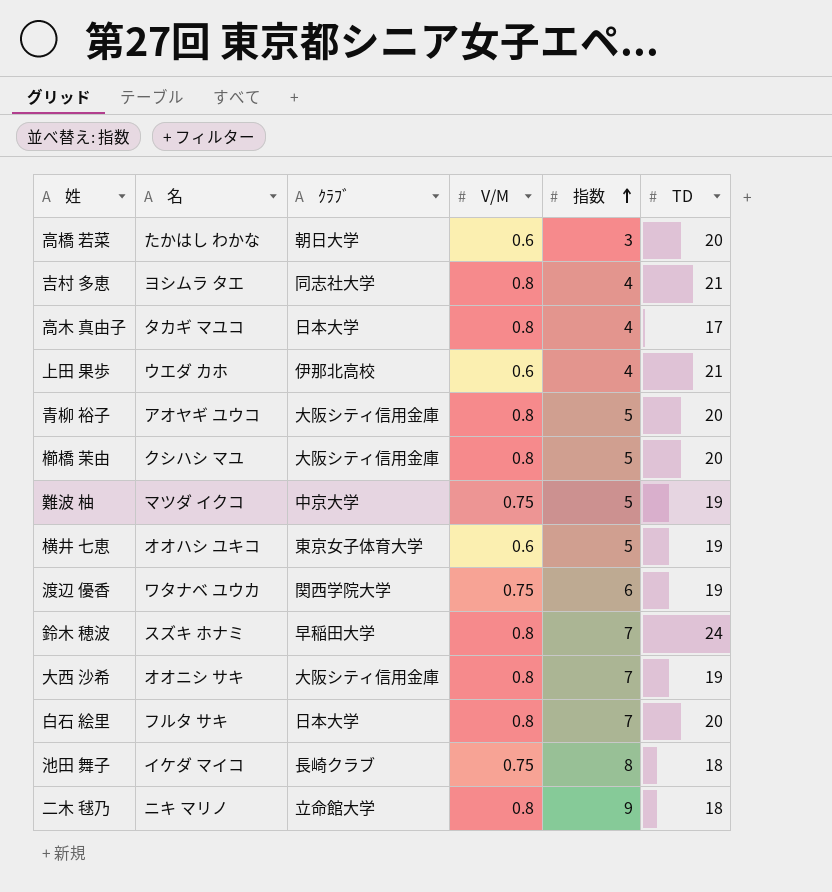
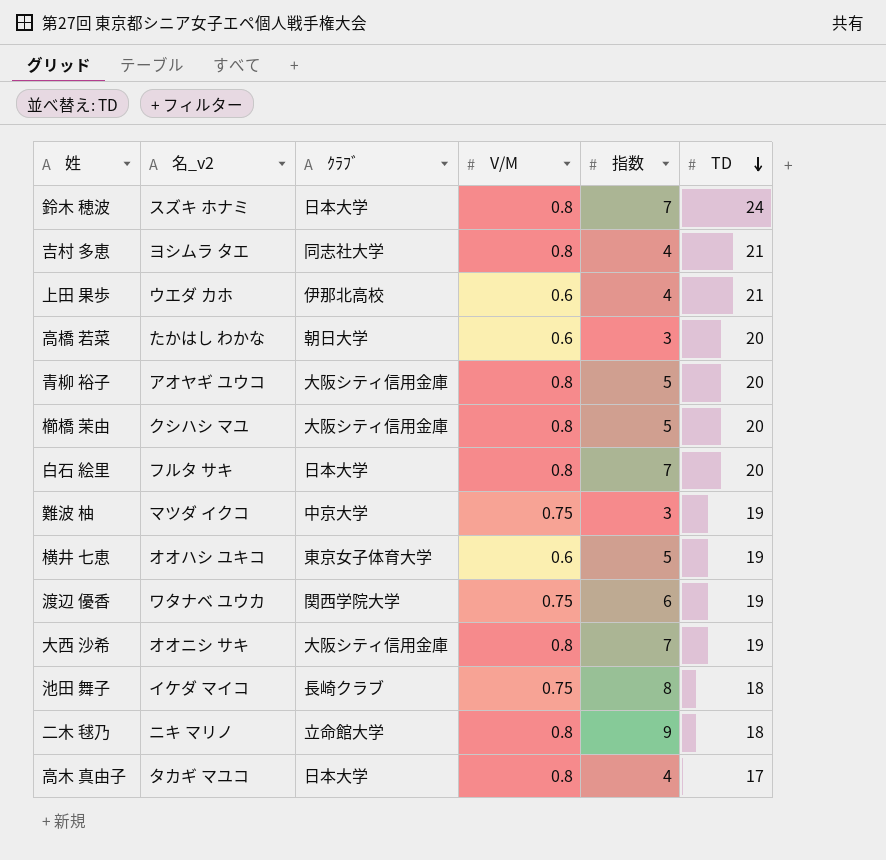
row order: 指数 ascending -> TD descending
column name: 名 -> 名_v2
鈴木 穂波 | ｸﾗﾌﾞ: 早稲田大学 -> 日本大学
難波 柚 | 指数: 5 -> 3

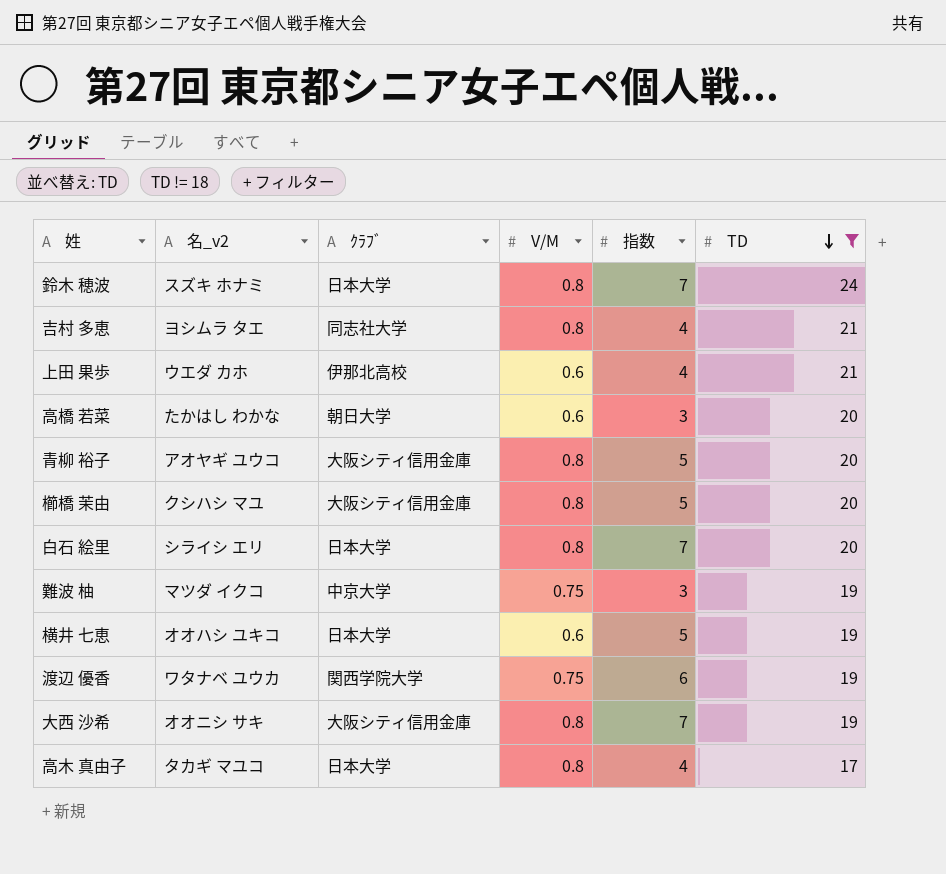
filter: none -> TD != 18
白石 絵里 | 名_v2: フルタ サキ -> シライシ エリ
横井 七恵 | ｸﾗﾌﾞ: 東京女子体育大学 -> 日本大学

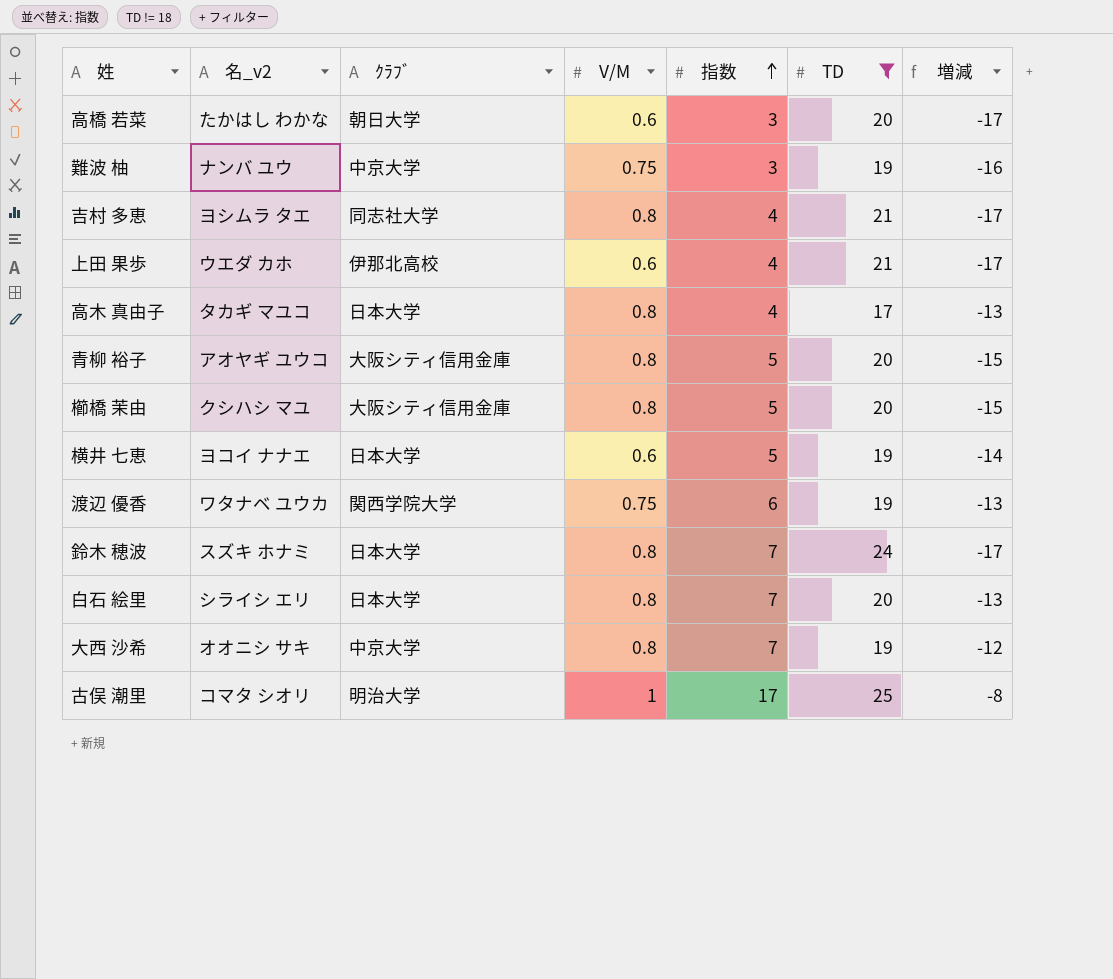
row order: TD descending -> 指数 ascending
column 増減 | formula: none -> [指数] - [TD]
難波 柚 | 名_v2: マツダ イクコ -> ナンバ ユウ
横井 七恵 | 名_v2: オオハシ ユキコ -> ヨコイ ナナエ
大西 沙希 | ｸﾗﾌﾞ: 大阪シティ信用金庫 -> 中京大学
row 古俣 潮里: none -> コマタ シオリ | 明治大学 | 1 | 17 | 25 | -8

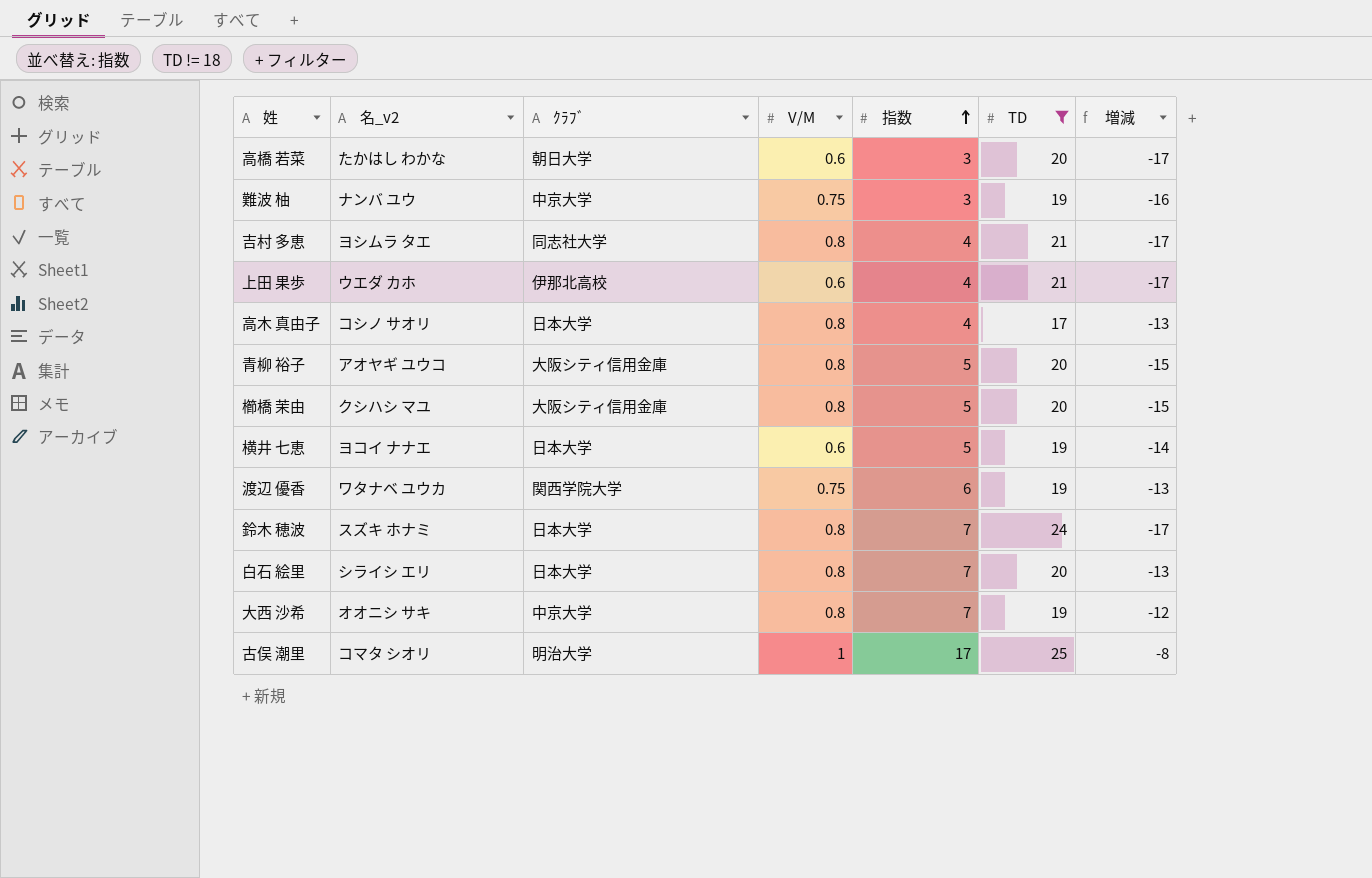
高木 真由子 | 名_v2: タカギ マユコ -> コシノ サオリ

